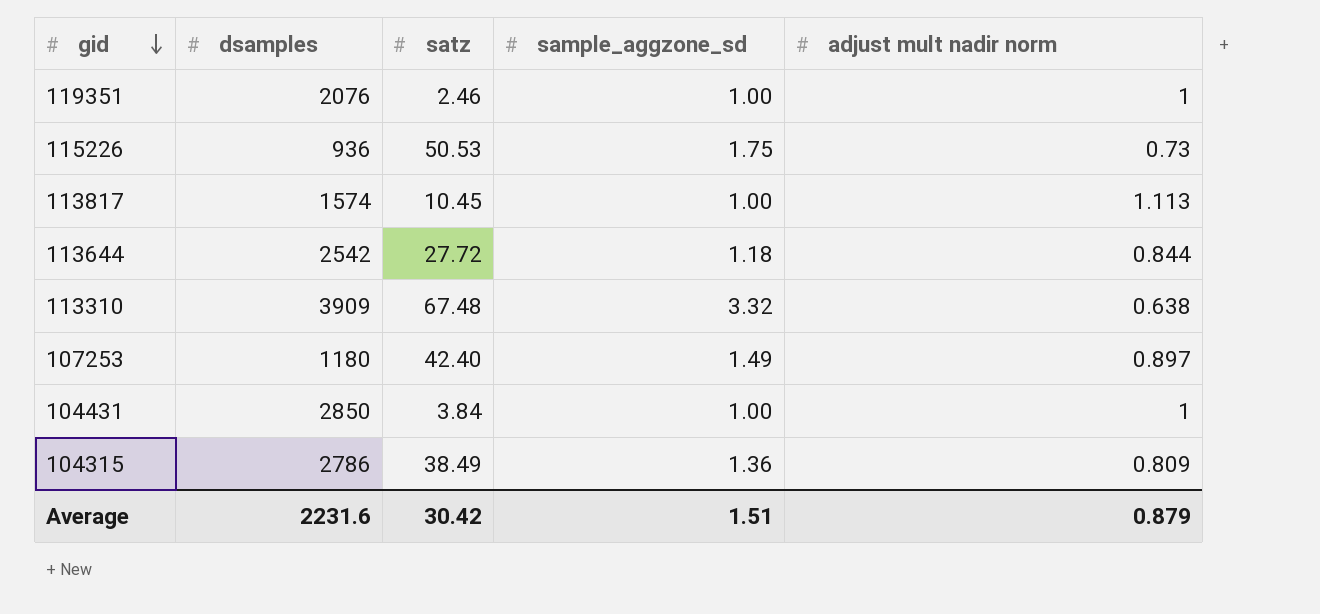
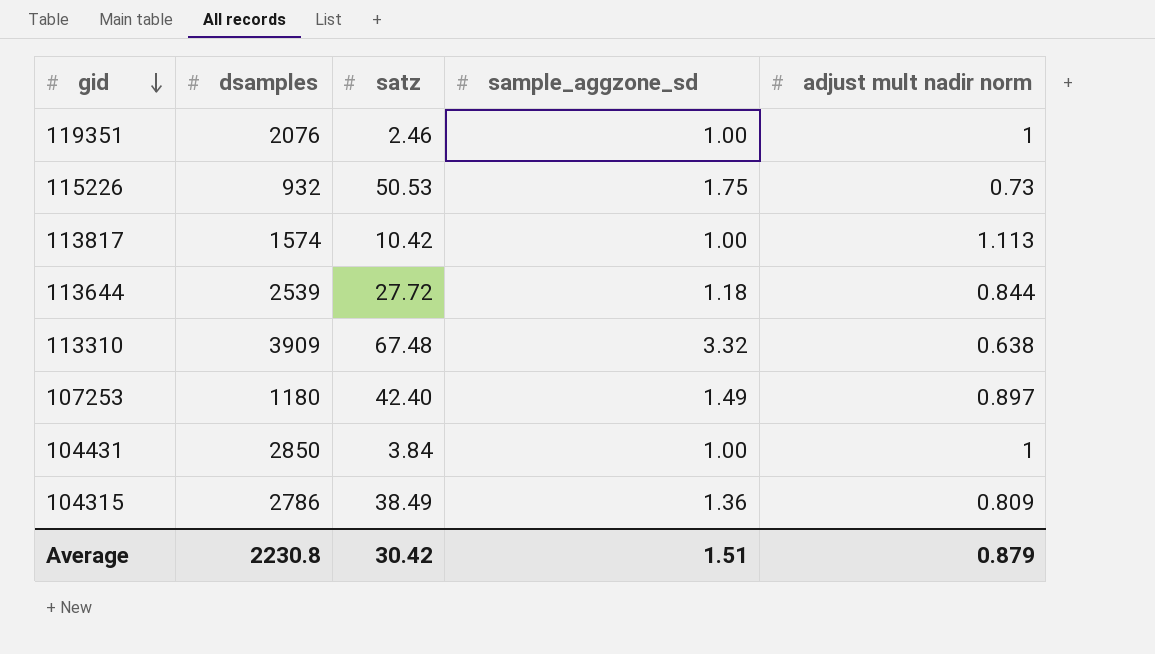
115226 | dsamples: 936 -> 932
113817 | satz: 10.45 -> 10.42
113644 | dsamples: 2542 -> 2539
Average | dsamples: 2231.6 -> 2230.8

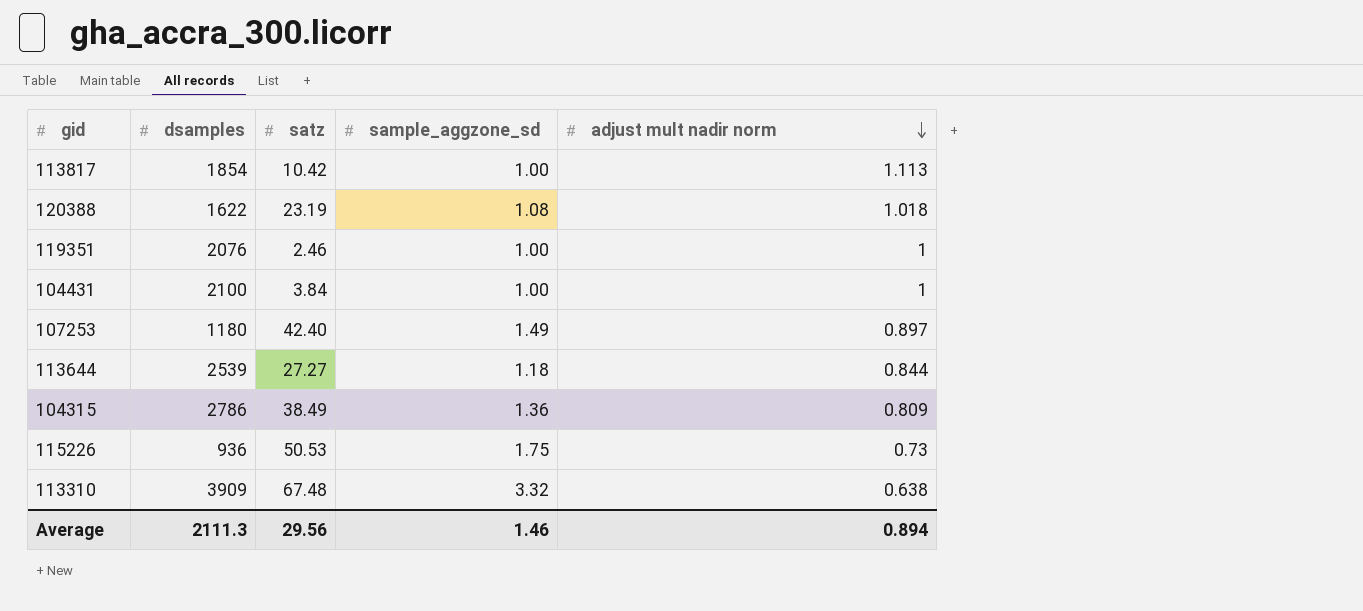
row order: gid descending -> adjust mult nadir norm descending
113817 | dsamples: 1574 -> 1854
row 120388: none -> 1622 | 23.19 | 1.08 | 1.018
104431 | dsamples: 2850 -> 2100
113644 | satz: 27.72 -> 27.27
115226 | dsamples: 932 -> 936
Average | dsamples: 2230.8 -> 2111.3
Average | satz: 30.42 -> 29.56
Average | sample_aggzone_sd: 1.51 -> 1.46
Average | adjust mult nadir norm: 0.879 -> 0.894

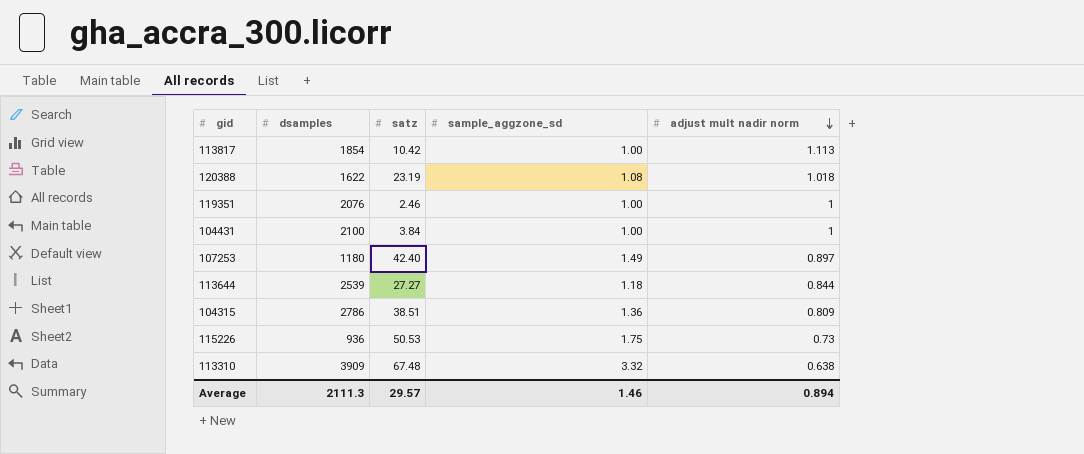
104315 | satz: 38.49 -> 38.51
Average | satz: 29.56 -> 29.57

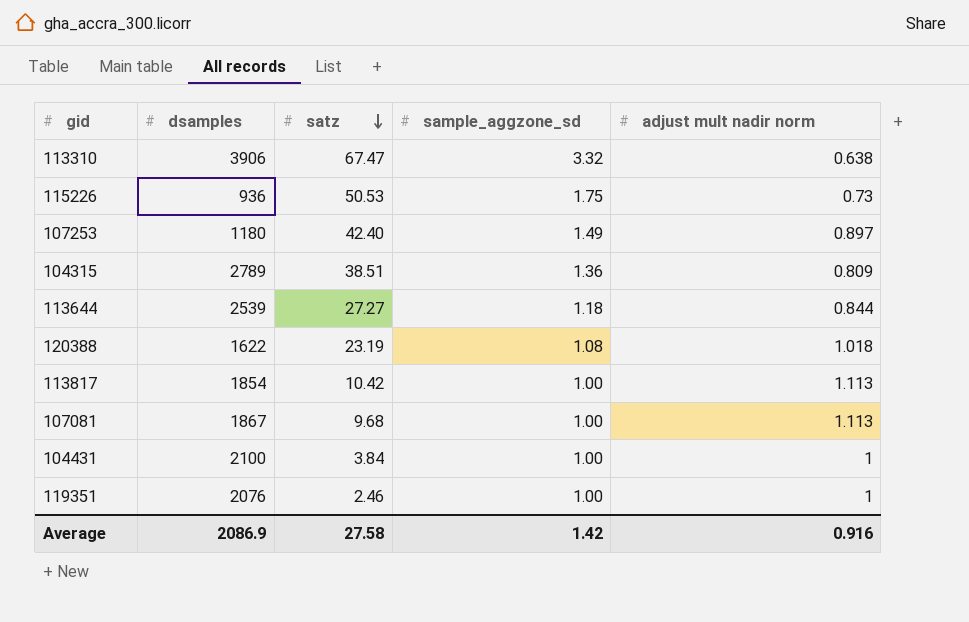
row order: adjust mult nadir norm descending -> satz descending
113310 | dsamples: 3909 -> 3906
113310 | satz: 67.48 -> 67.47
104315 | dsamples: 2786 -> 2789
row 107081: none -> 1867 | 9.68 | 1.00 | 1.113
Average | dsamples: 2111.3 -> 2086.9
Average | satz: 29.57 -> 27.58
Average | sample_aggzone_sd: 1.46 -> 1.42
Average | adjust mult nadir norm: 0.894 -> 0.916

